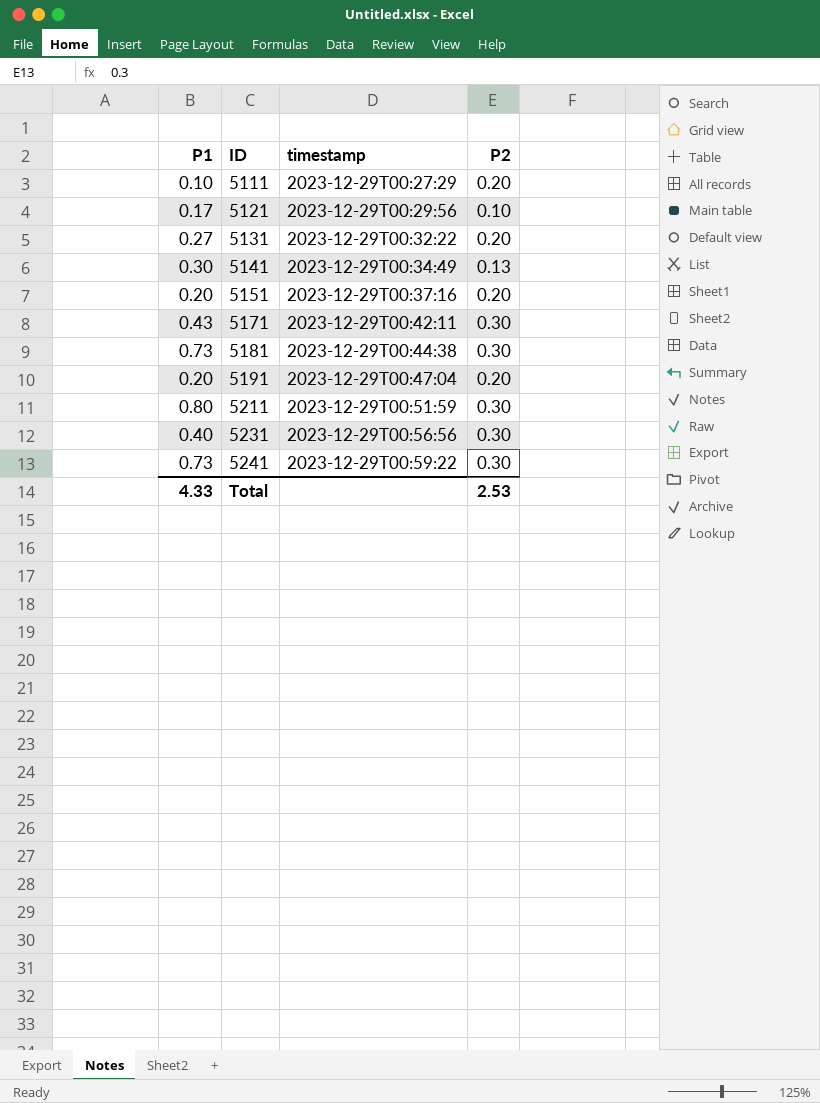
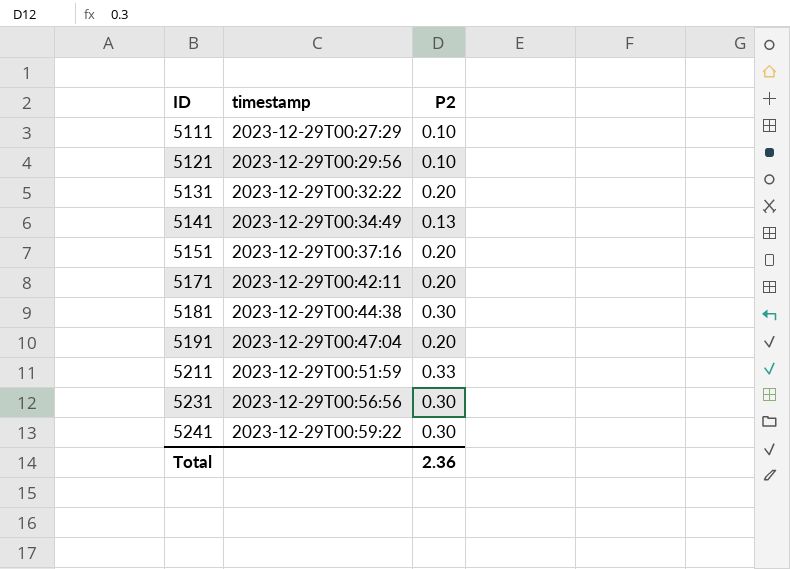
column P1 | position: 1 -> none
5111 | P2: 0.20 -> 0.10
5171 | P2: 0.30 -> 0.20
5211 | P2: 0.30 -> 0.33
Total | P2: 2.53 -> 2.36

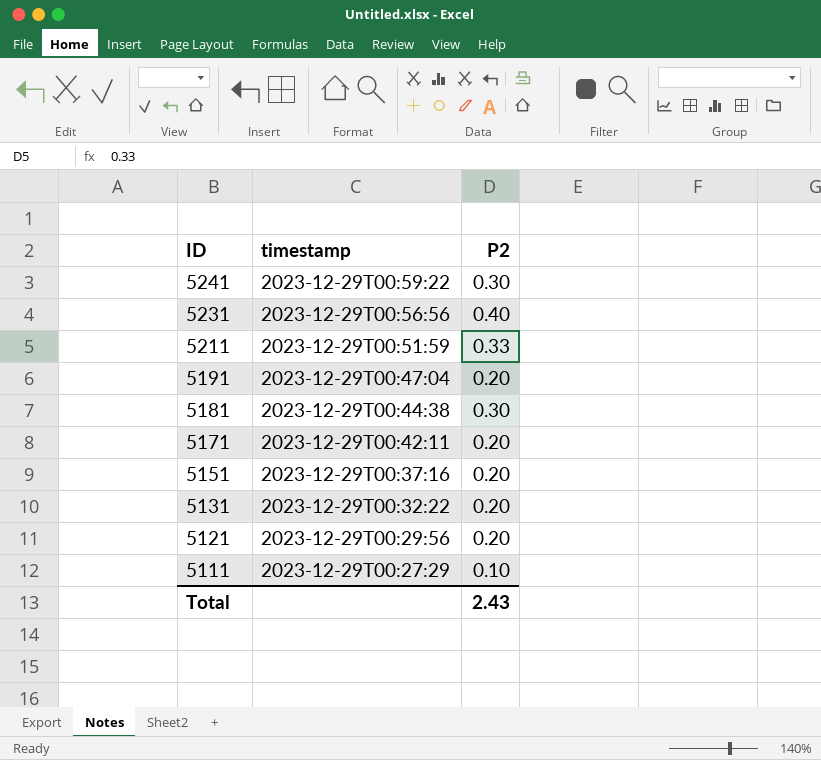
row order: ID ascending -> ID descending
row 5141: 2023-12-29T00:34:49 | 0.13 -> none
5231 | P2: 0.30 -> 0.40
5121 | P2: 0.10 -> 0.20
Total | P2: 2.36 -> 2.43

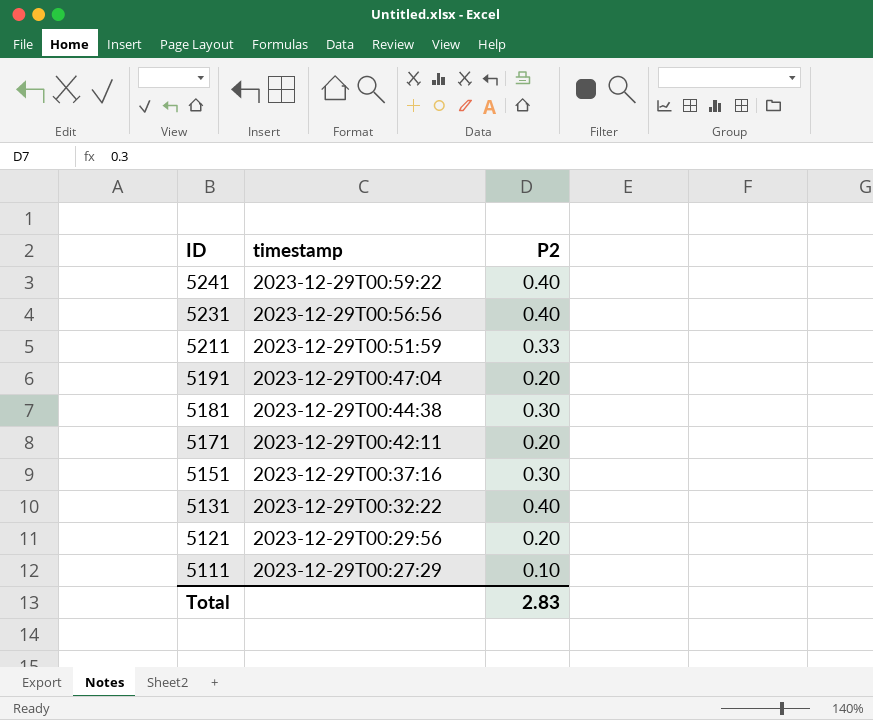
5241 | P2: 0.30 -> 0.40
5151 | P2: 0.20 -> 0.30
5131 | P2: 0.20 -> 0.40
Total | P2: 2.43 -> 2.83

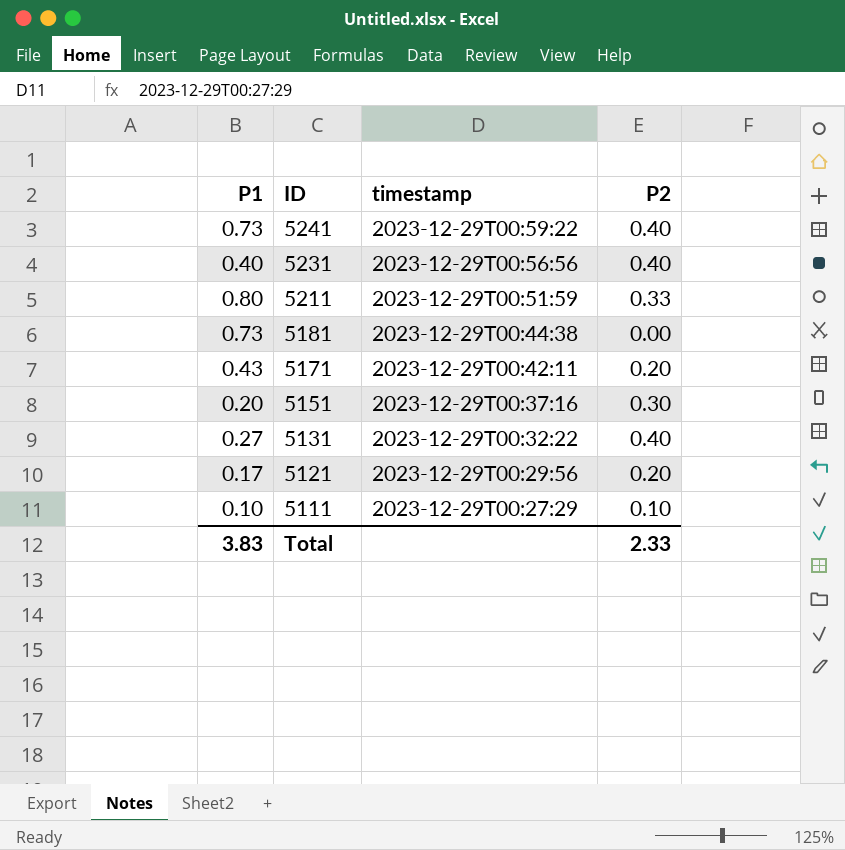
column P1 | position: none -> 1
row 5191: 2023-12-29T00:47:04 | 0.20 -> none
5181 | P2: 0.30 -> 0.00
Total | P2: 2.83 -> 2.33

